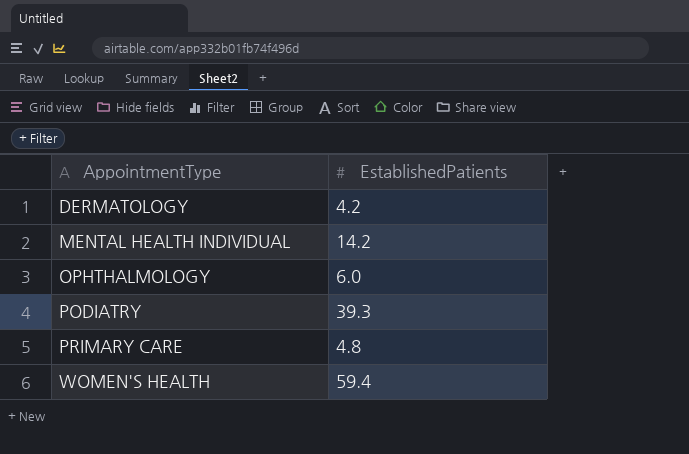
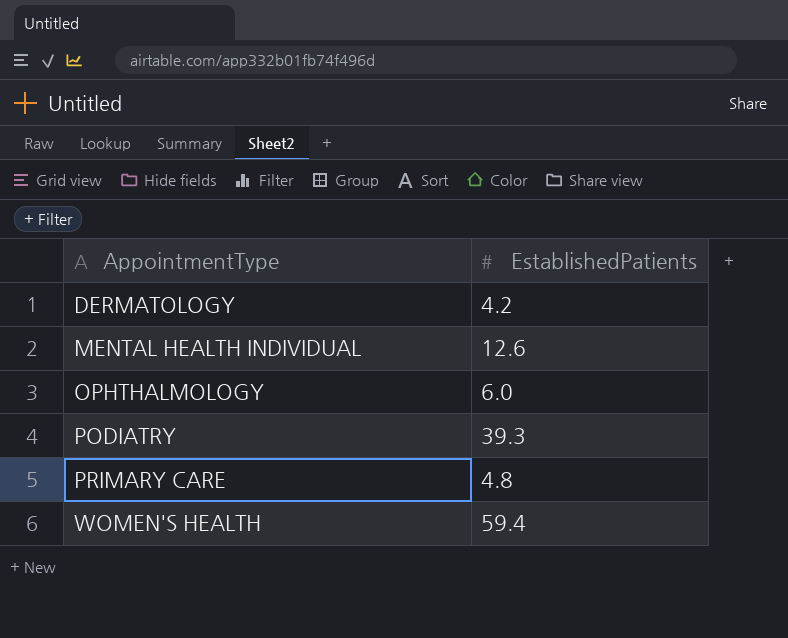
MENTAL HEALTH INDIVIDUAL | EstablishedPatients: 14.2 -> 12.6

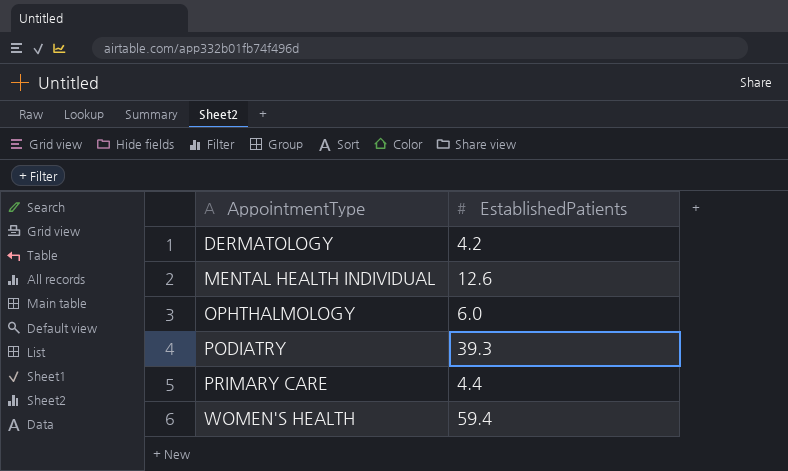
PRIMARY CARE | EstablishedPatients: 4.8 -> 4.4

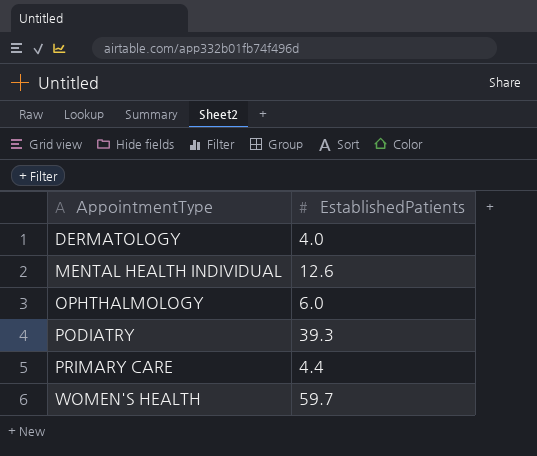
DERMATOLOGY | EstablishedPatients: 4.2 -> 4.0
WOMEN'S HEALTH | EstablishedPatients: 59.4 -> 59.7

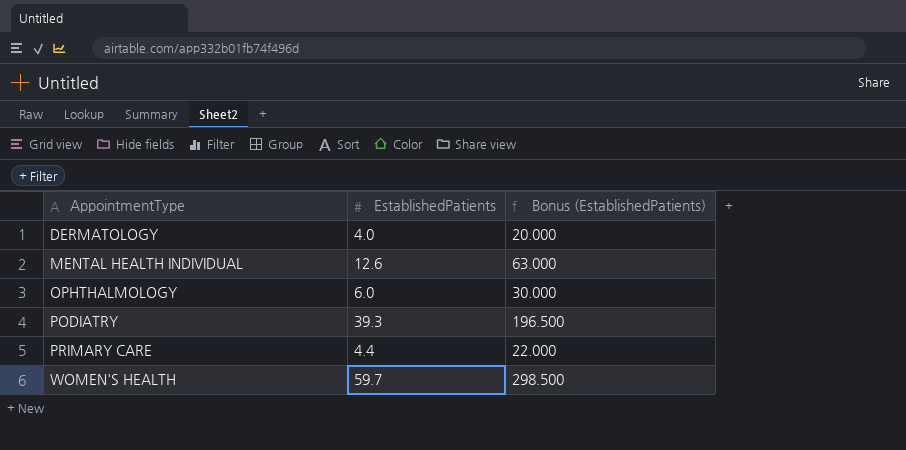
column Bonus (EstablishedPatients) | formula: none -> [EstablishedPatients] * 5

